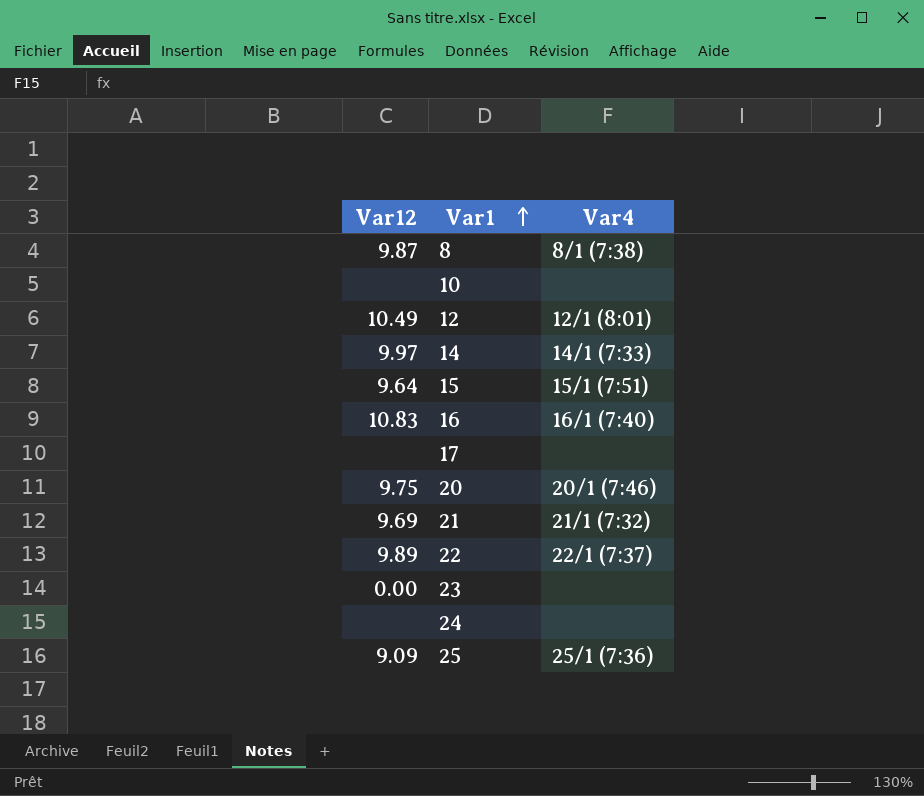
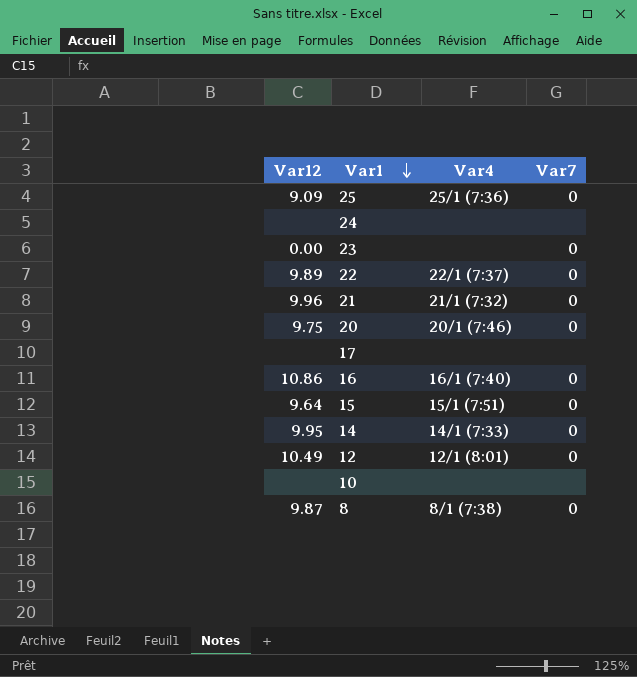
row order: Var1 ascending -> Var1 descending
column Var7 | position: none -> 4
21 | Var12: 9.69 -> 9.96
16 | Var12: 10.83 -> 10.86
14 | Var12: 9.97 -> 9.95

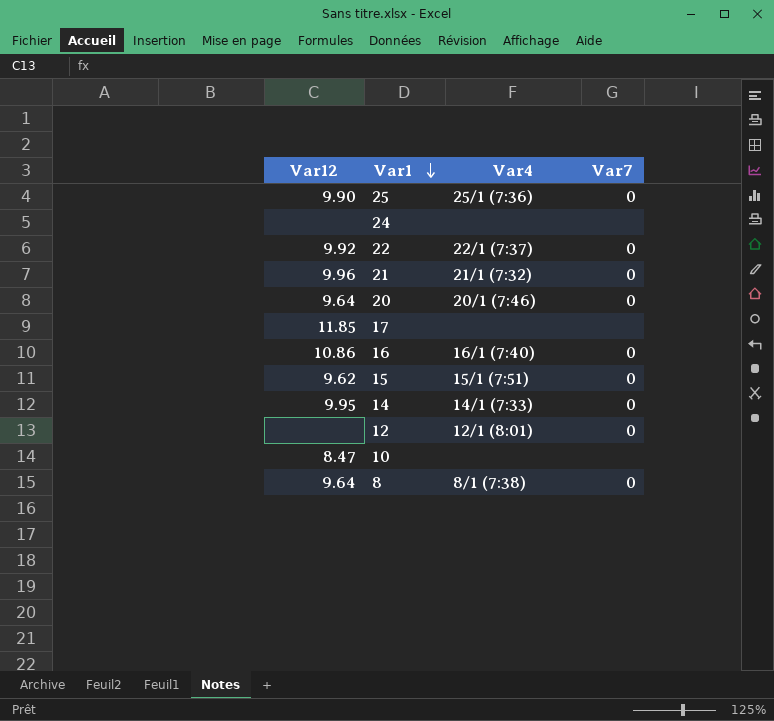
row 23: 0.00 | none | 0 -> none
25 | Var12: 9.09 -> 9.90
22 | Var12: 9.89 -> 9.92
20 | Var12: 9.75 -> 9.64
17 | Var12: none -> 11.85
15 | Var12: 9.64 -> 9.62
12 | Var12: 10.49 -> none
10 | Var12: none -> 8.47
8 | Var12: 9.87 -> 9.64

